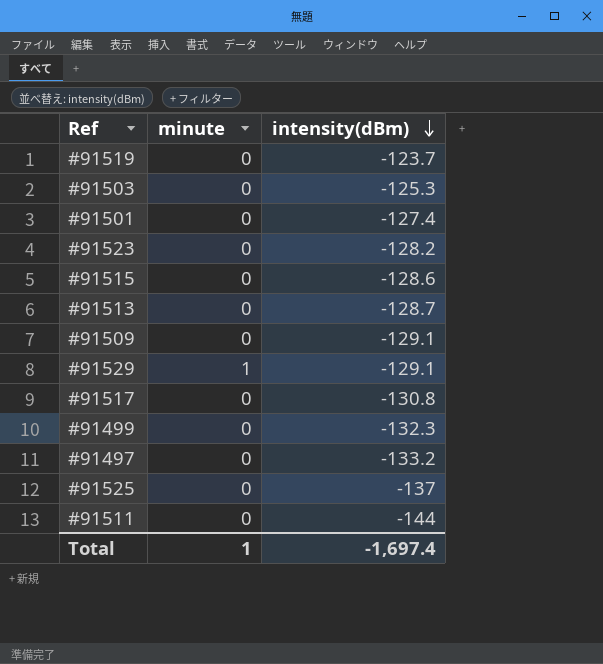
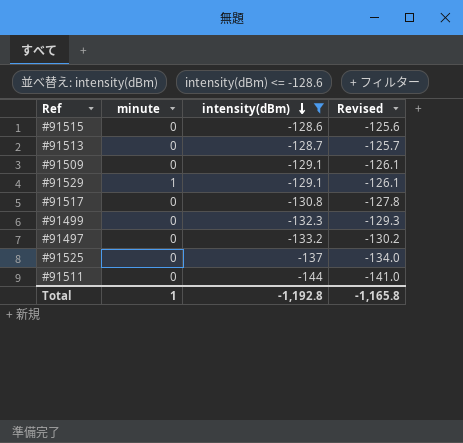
filter: none -> intensity(dBm) <= -128.6
column Revised | formula: none -> [intensity(dBm)] + 3
Total | intensity(dBm): -1,697.4 -> -1,192.8

